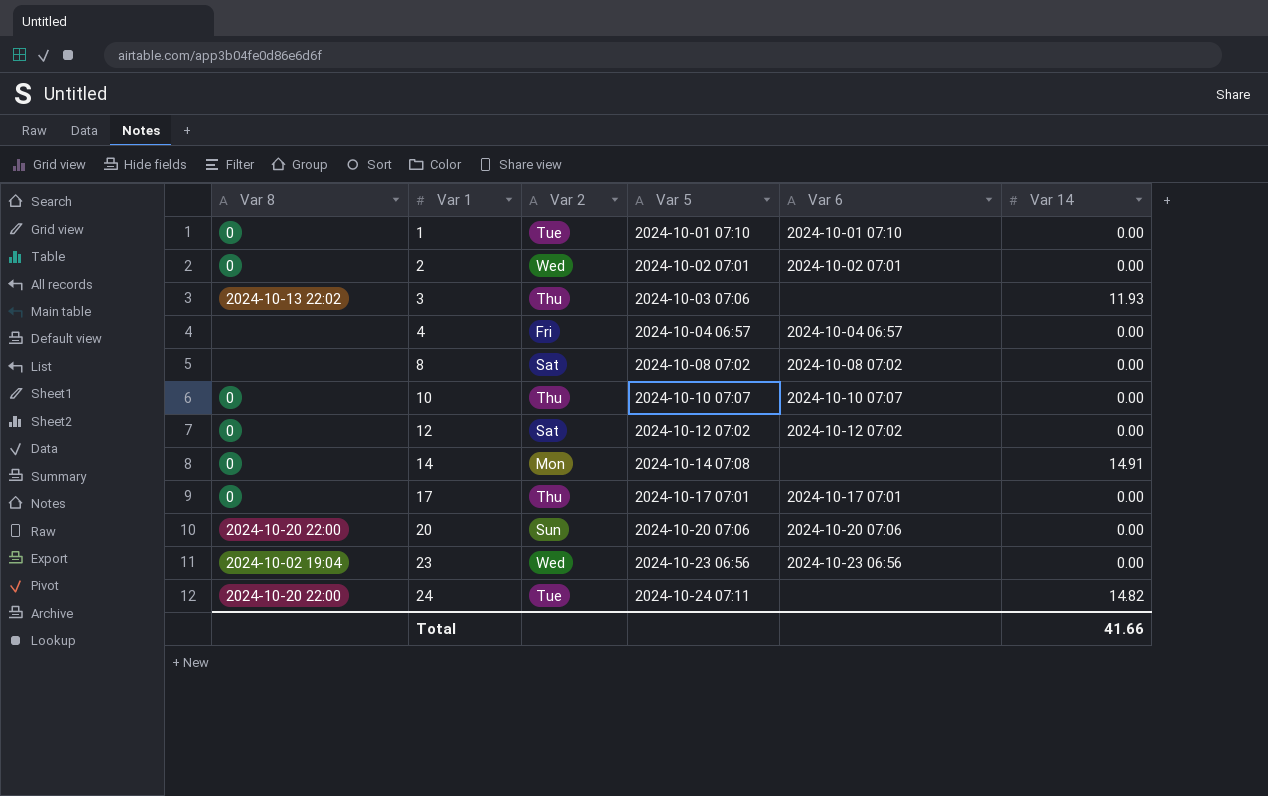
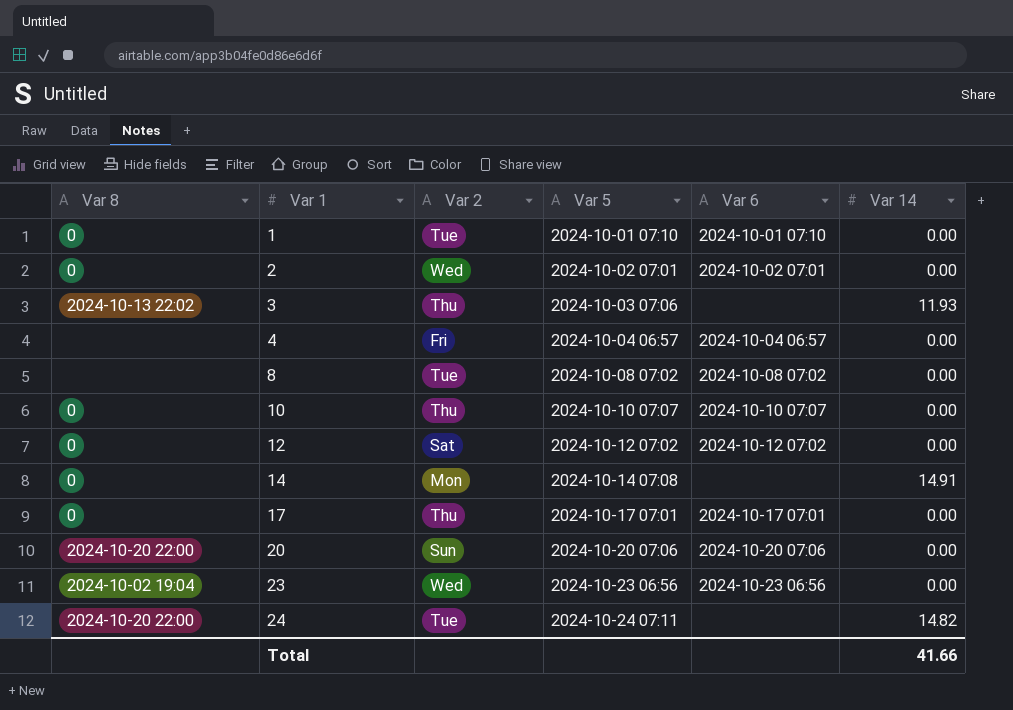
8 | Var 2: Sat -> Tue

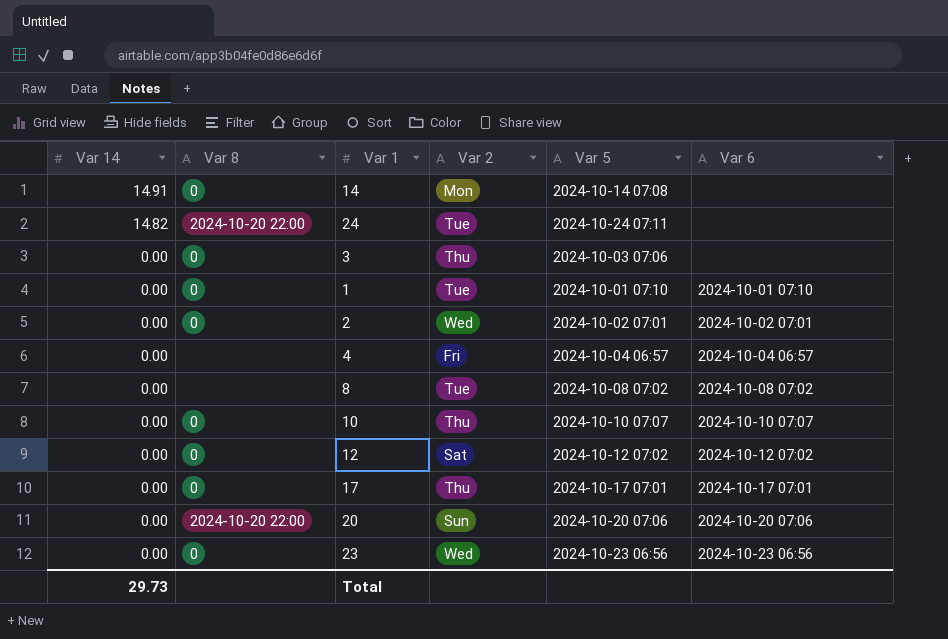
row order: Var 1 ascending -> Var 14 descending
column Var 14 | position: 6 -> 1
3 | Var 14: 11.93 -> 0.00
3 | Var 8: 2024-10-13 22:02 -> 0
23 | Var 8: 2024-10-02 19:04 -> 0
Total | Var 14: 41.66 -> 29.73

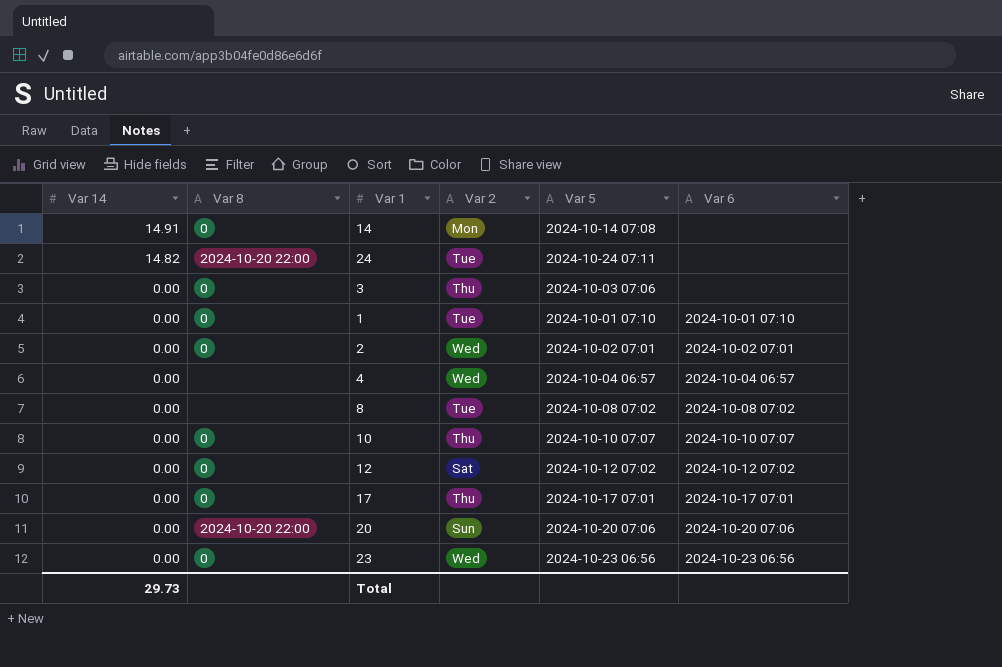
4 | Var 2: Fri -> Wed

